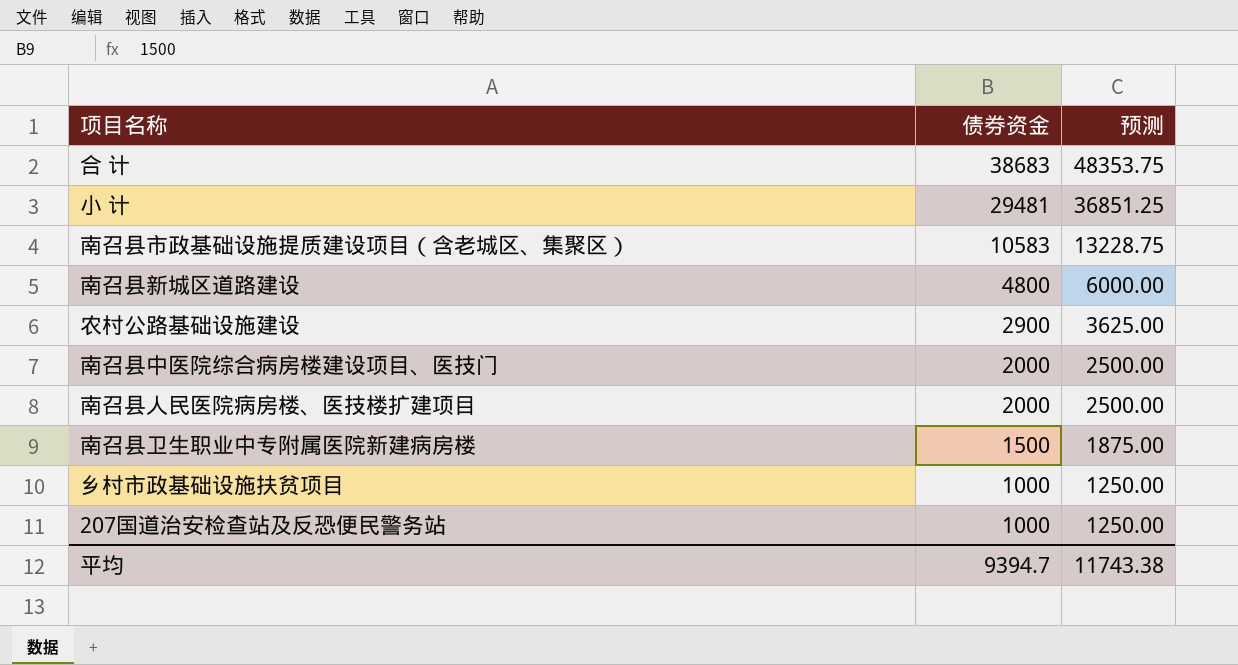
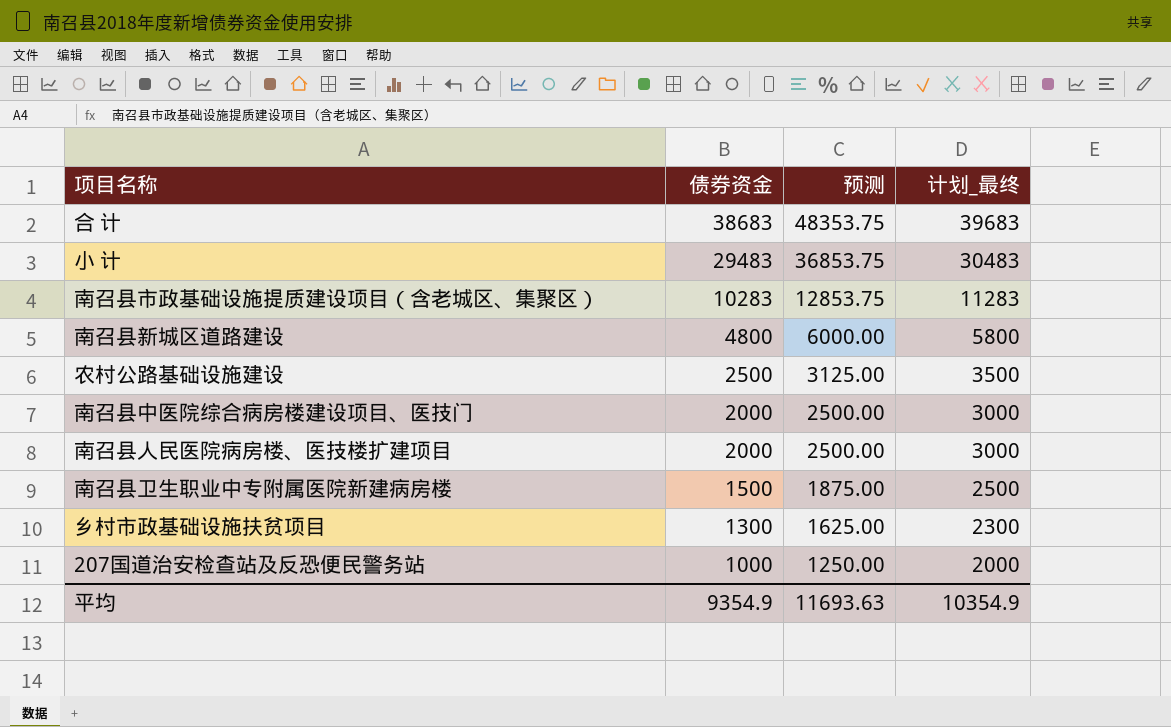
column 计划_最终 | formula: none -> [债券资金] + 1000
小 计 | 债券资金: 29481 -> 29483
小 计 | 预测: 36851.25 -> 36853.75
南召县市政基础设施提质建设项目（含老城区、集聚区） | 债券资金: 10583 -> 10283
南召县市政基础设施提质建设项目（含老城区、集聚区） | 预测: 13228.75 -> 12853.75
农村公路基础设施建设 | 债券资金: 2900 -> 2500
农村公路基础设施建设 | 预测: 3625.00 -> 3125.00
乡村市政基础设施扶贫项目 | 债券资金: 1000 -> 1300
乡村市政基础设施扶贫项目 | 预测: 1250.00 -> 1625.00
平均 | 债券资金: 9394.7 -> 9354.9
平均 | 预测: 11743.38 -> 11693.63

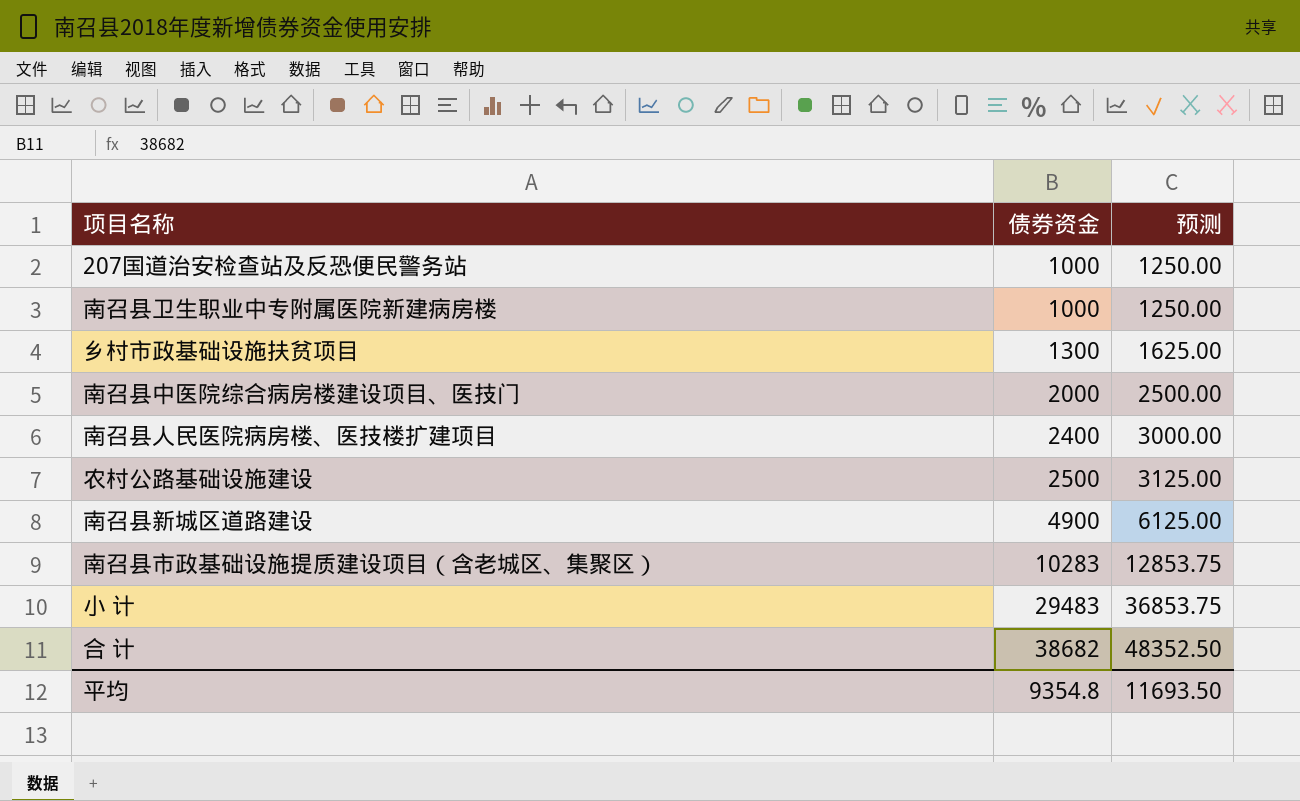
row order: 债券资金 descending -> 债券资金 ascending
column 计划_最终 | formula: [债券资金] + 1000 -> none
南召县卫生职业中专附属医院新建病房楼 | 债券资金: 1500 -> 1000
南召县卫生职业中专附属医院新建病房楼 | 预测: 1875.00 -> 1250.00
南召县人民医院病房楼、医技楼扩建项目 | 债券资金: 2000 -> 2400
南召县人民医院病房楼、医技楼扩建项目 | 预测: 2500.00 -> 3000.00
南召县新城区道路建设 | 债券资金: 4800 -> 4900
南召县新城区道路建设 | 预测: 6000.00 -> 6125.00
合 计 | 债券资金: 38683 -> 38682
合 计 | 预测: 48353.75 -> 48352.50
平均 | 债券资金: 9354.9 -> 9354.8
平均 | 预测: 11693.63 -> 11693.50

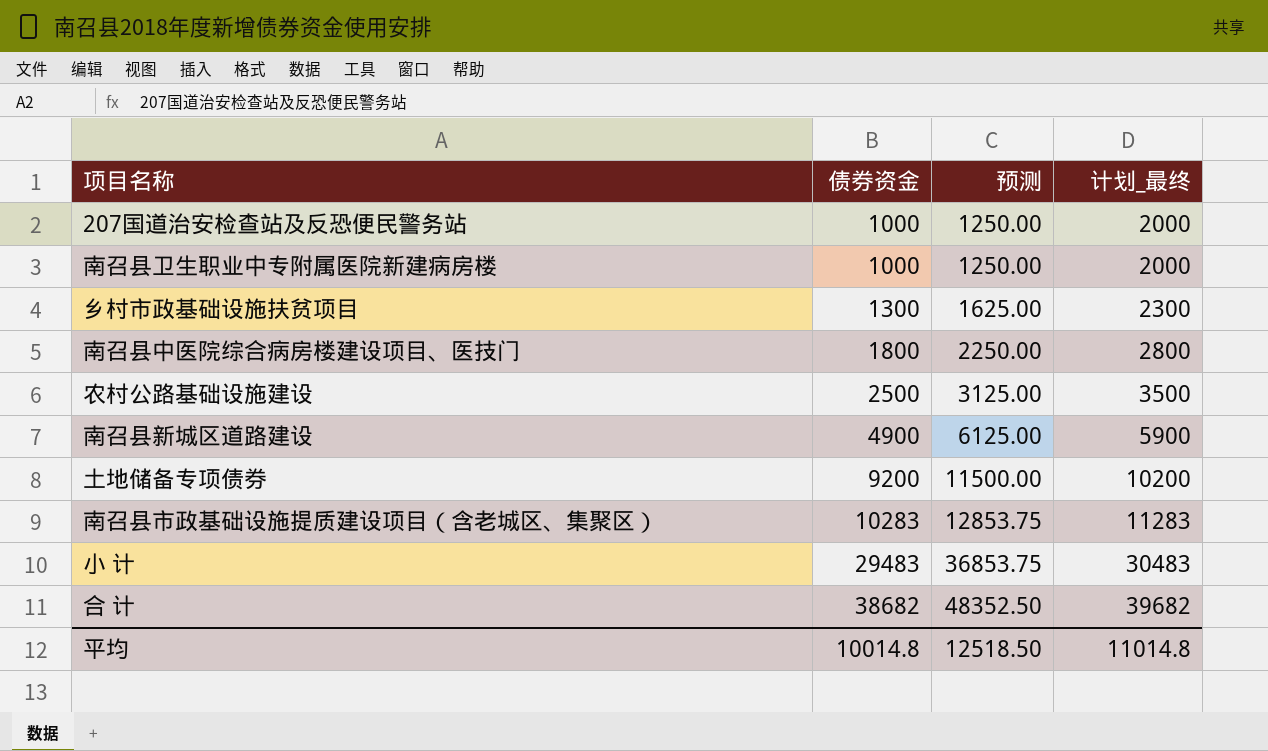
column 计划_最终 | formula: none -> [债券资金] + 1000
row 南召县人民医院病房楼、医技楼扩建项目: 2400 | 3000.00 -> none
南召县中医院综合病房楼建设项目、医技门 | 债券资金: 2000 -> 1800
南召县中医院综合病房楼建设项目、医技门 | 预测: 2500.00 -> 2250.00
row 土地储备专项债券: none -> 9200 | 11500.00 | 10200
平均 | 债券资金: 9354.8 -> 10014.8
平均 | 预测: 11693.50 -> 12518.50

